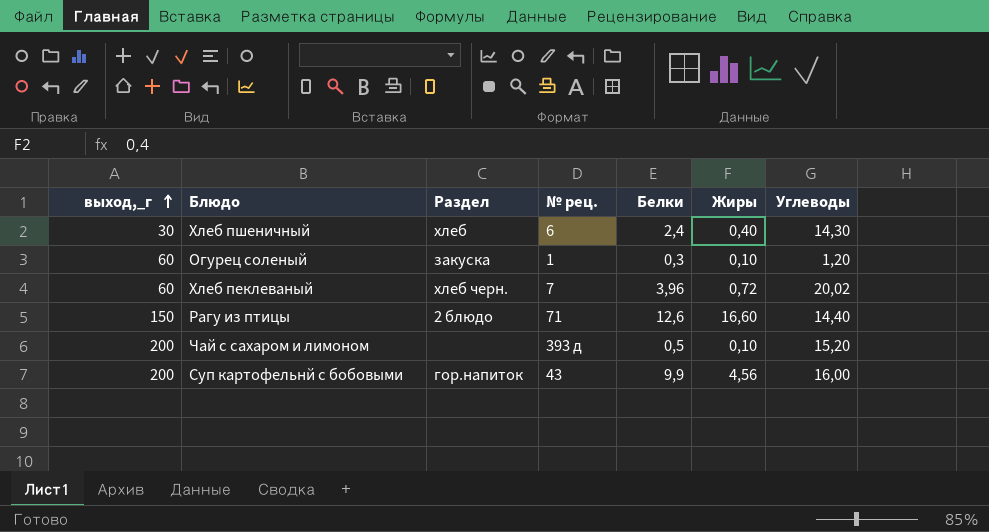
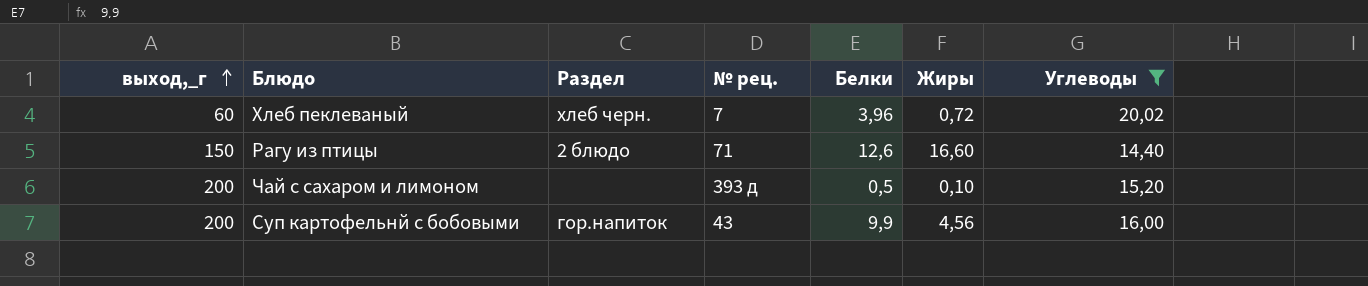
filter: none -> Углеводы >= 14,40

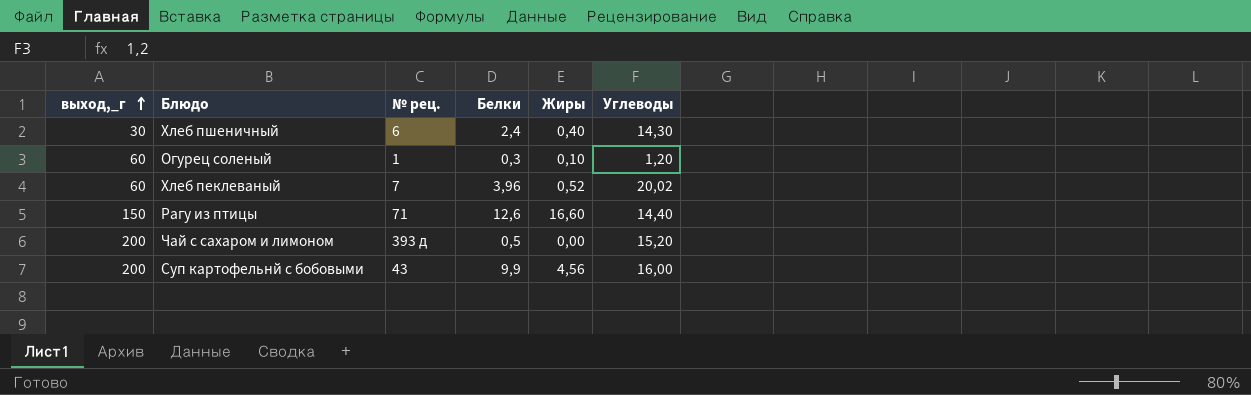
filter: Углеводы >= 14,40 -> none
column Раздел | position: 3 -> none
Хлеб пеклеваный | Жиры: 0,72 -> 0,52
Чай с сахаром и лимоном | Жиры: 0,10 -> 0,00

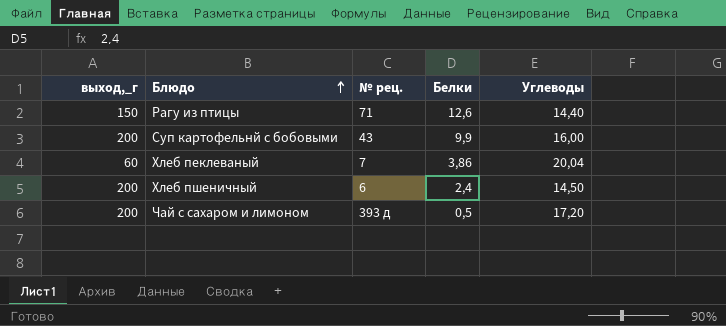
row order: выход,_г ascending -> Блюдо ascending
column Жиры | position: 5 -> none
row Огурец соленый: 60 | 1 | 0,3 | 0,10 | 1,20 -> none
Хлеб пеклеваный | Белки: 3,96 -> 3,86
Хлеб пеклеваный | Углеводы: 20,02 -> 20,04
Хлеб пшеничный | выход,_г: 30 -> 200
Хлеб пшеничный | Углеводы: 14,30 -> 14,50
Чай с сахаром и лимоном | Углеводы: 15,20 -> 17,20

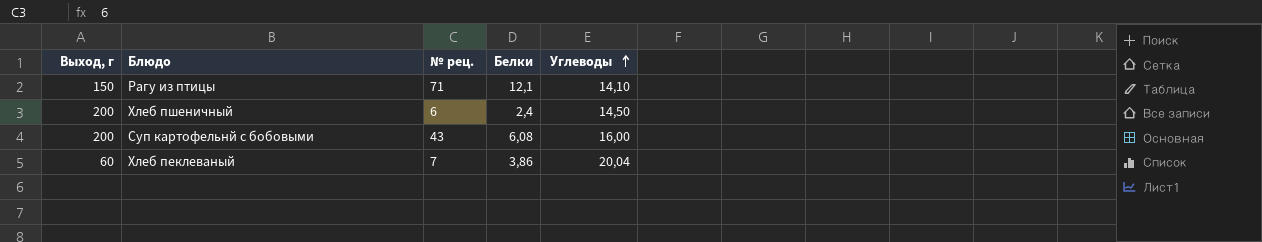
row order: Блюдо ascending -> Углеводы ascending
column name: выход,_г -> Выход, г
row Чай с сахаром и лимоном: 200 | 393 д | 0,5 | 17,20 -> none
Рагу из птицы | Белки: 12,6 -> 12,1
Рагу из птицы | Углеводы: 14,40 -> 14,10
Суп картофельнй с бобовыми | Белки: 9,9 -> 6,08

